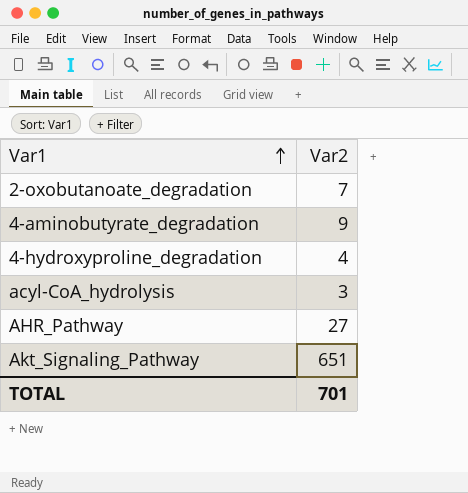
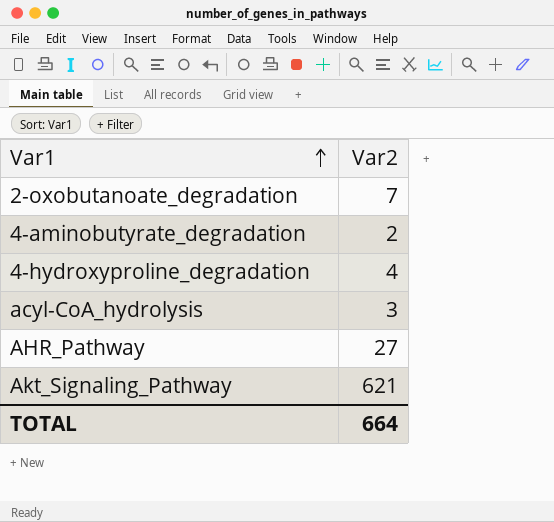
4-aminobutyrate_degradation | Var2: 9 -> 2
Akt_Signaling_Pathway | Var2: 651 -> 621
TOTAL | Var2: 701 -> 664

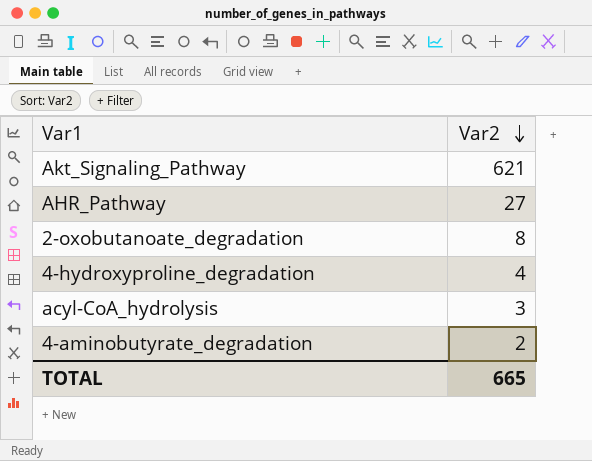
row order: Var1 ascending -> Var2 descending
2-oxobutanoate_degradation | Var2: 7 -> 8
TOTAL | Var2: 664 -> 665

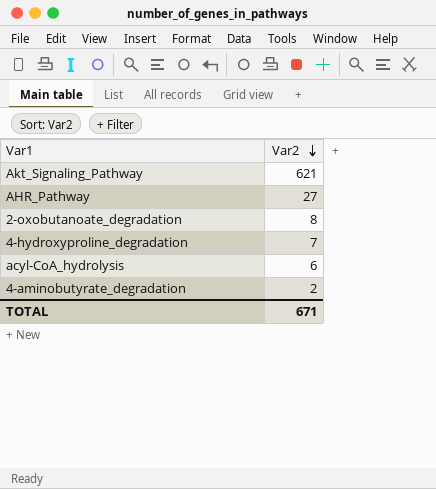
4-hydroxyproline_degradation | Var2: 4 -> 7
acyl-CoA_hydrolysis | Var2: 3 -> 6
TOTAL | Var2: 665 -> 671

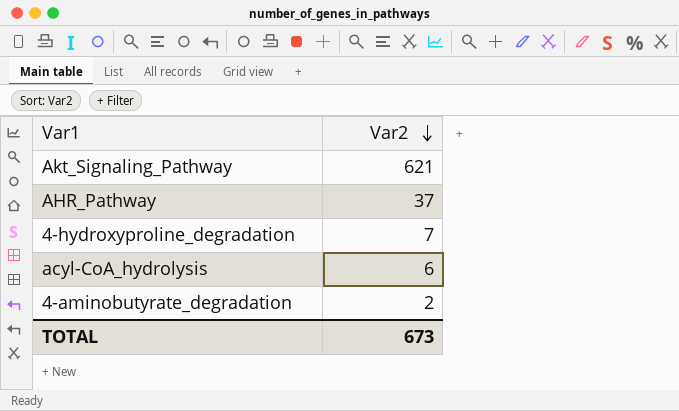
row 2-oxobutanoate_degradation: 8 -> none
AHR_Pathway | Var2: 27 -> 37
TOTAL | Var2: 671 -> 673

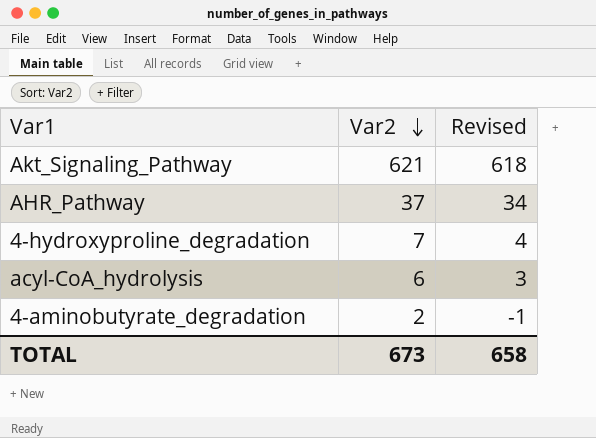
column Revised | formula: none -> [Var2] - 3

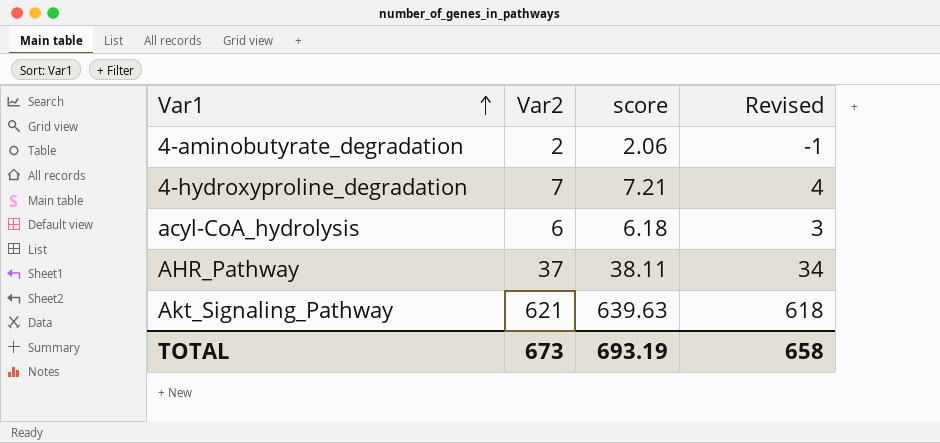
row order: Var2 descending -> Var1 ascending
column score | formula: none -> [Var2] * 1.03

